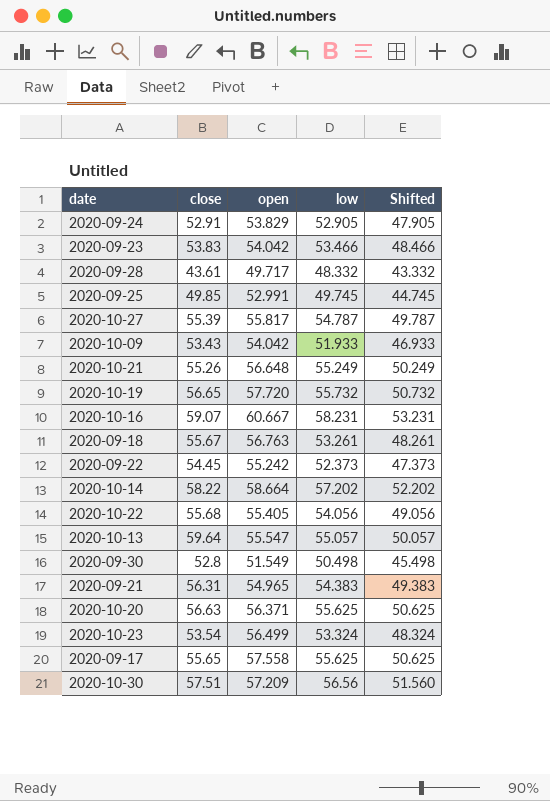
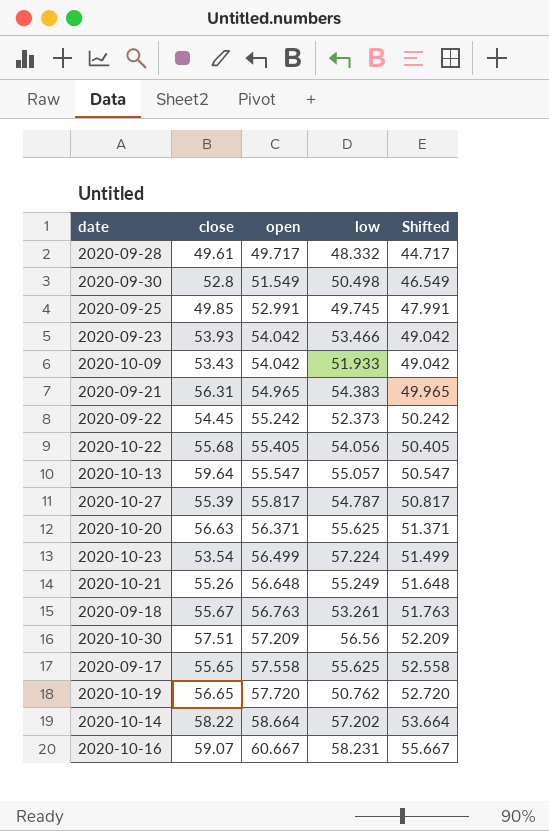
row order: none -> open ascending
column Shifted | formula: [low] - 5 -> [open] - 5
row 2020-09-24: 52.91 | 53.829 | 52.905 | 47.905 -> none
2020-09-28 | close: 43.61 -> 49.61
2020-09-23 | close: 53.83 -> 53.93
2020-10-23 | low: 53.324 -> 57.224
2020-10-19 | low: 55.732 -> 50.762

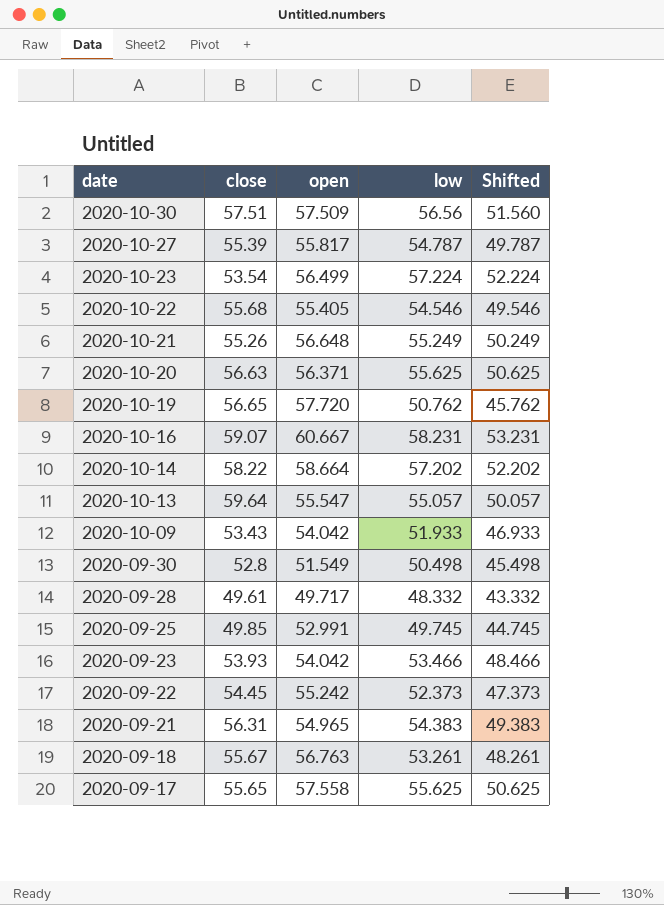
row order: open ascending -> date descending
column Shifted | formula: [open] - 5 -> [low] - 5
2020-10-30 | open: 57.209 -> 57.509
2020-10-22 | low: 54.056 -> 54.546

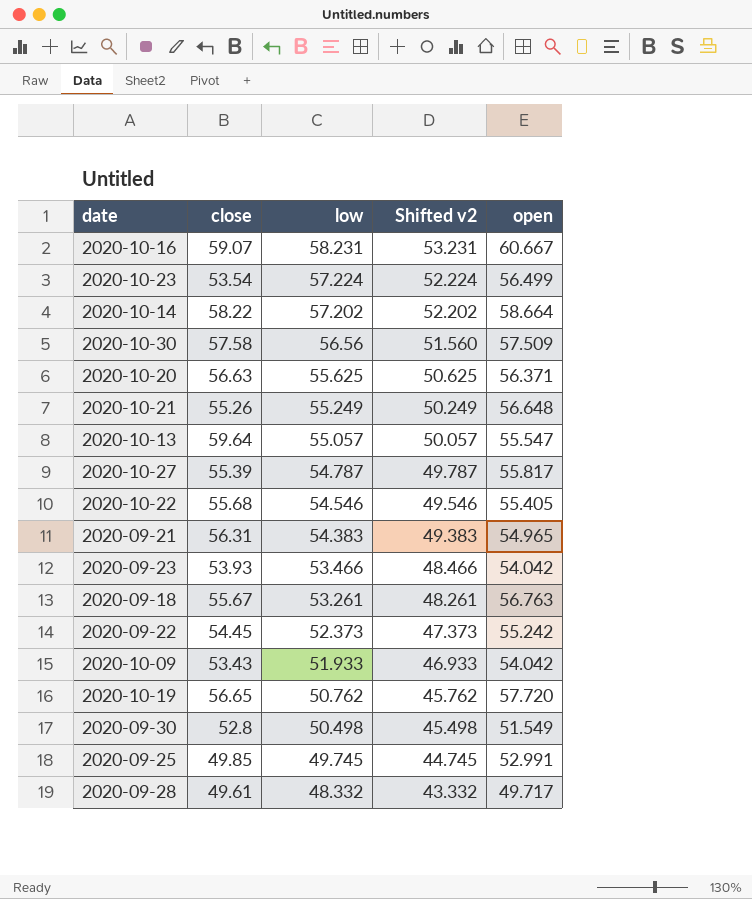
row order: date descending -> low descending
column name: Shifted -> Shifted v2
column open | position: 3 -> 5
row 2020-09-17: 55.65 | 57.558 | 55.625 | 50.625 -> none
2020-10-30 | close: 57.51 -> 57.58

